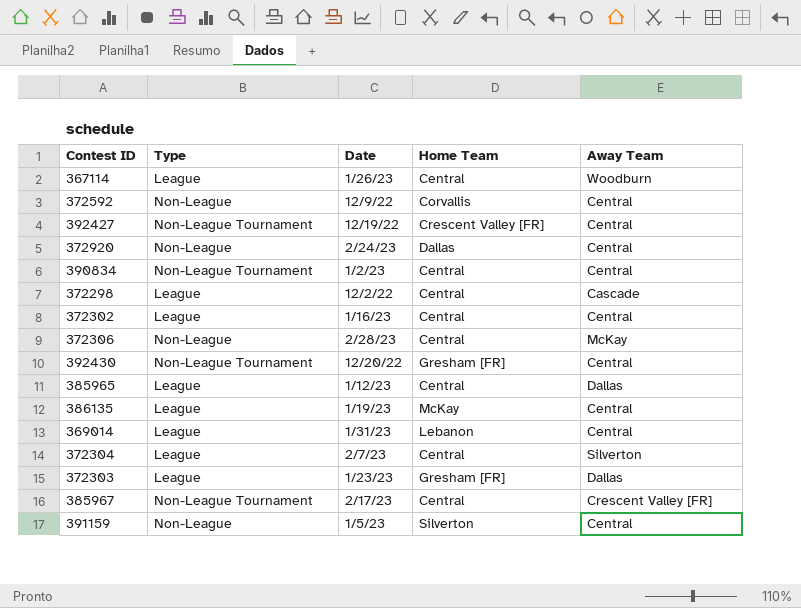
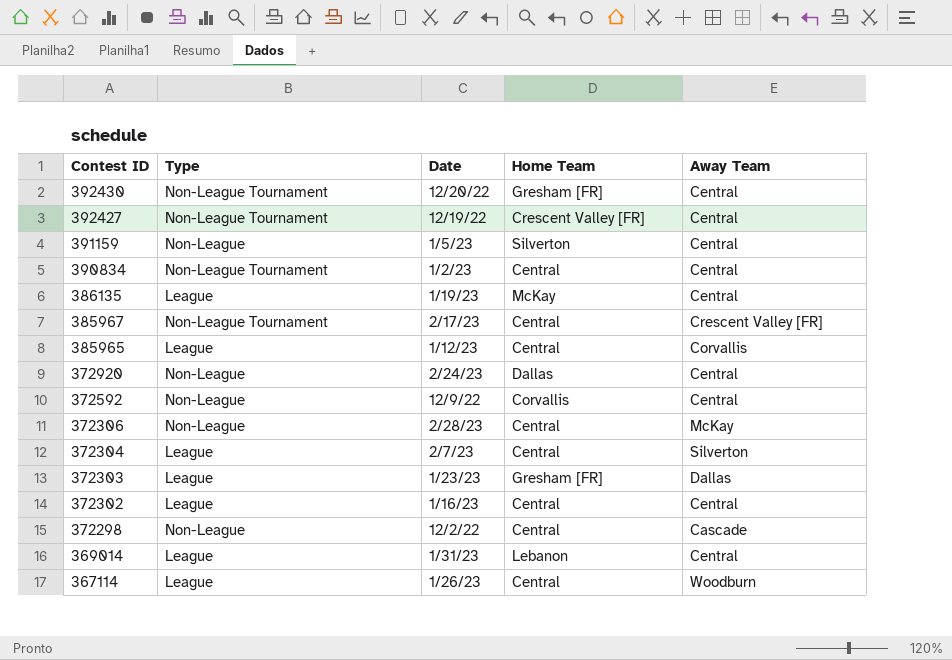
row order: none -> Contest ID descending
385965 | Away Team: Dallas -> Corvallis
372298 | Type: League -> Non-League

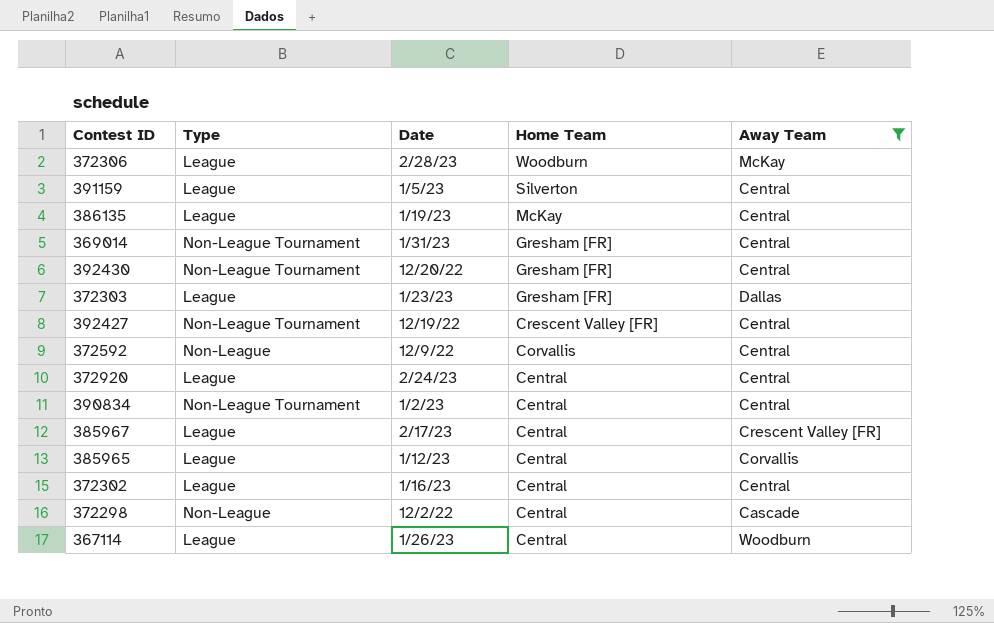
filter: none -> Away Team != Silverton
row order: Contest ID descending -> Home Team descending
372306 | Type: Non-League -> League
372306 | Home Team: Central -> Woodburn
391159 | Type: Non-League -> League
369014 | Type: League -> Non-League Tournament
369014 | Home Team: Lebanon -> Gresham [FR]
372920 | Type: Non-League -> League
372920 | Home Team: Dallas -> Central
385967 | Type: Non-League Tournament -> League

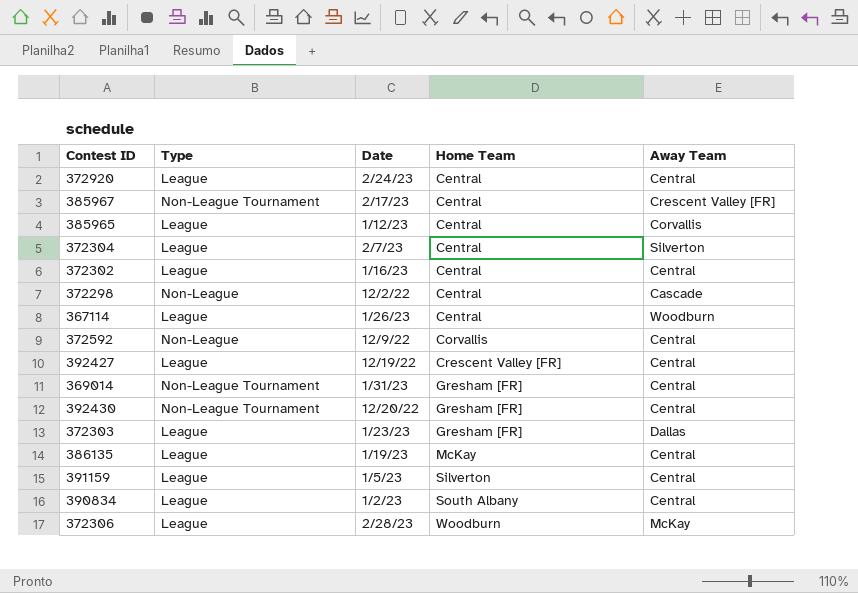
filter: Away Team != Silverton -> none
row order: Home Team descending -> Home Team ascending
385967 | Type: League -> Non-League Tournament
392427 | Type: Non-League Tournament -> League
390834 | Type: Non-League Tournament -> League
390834 | Home Team: Central -> South Albany

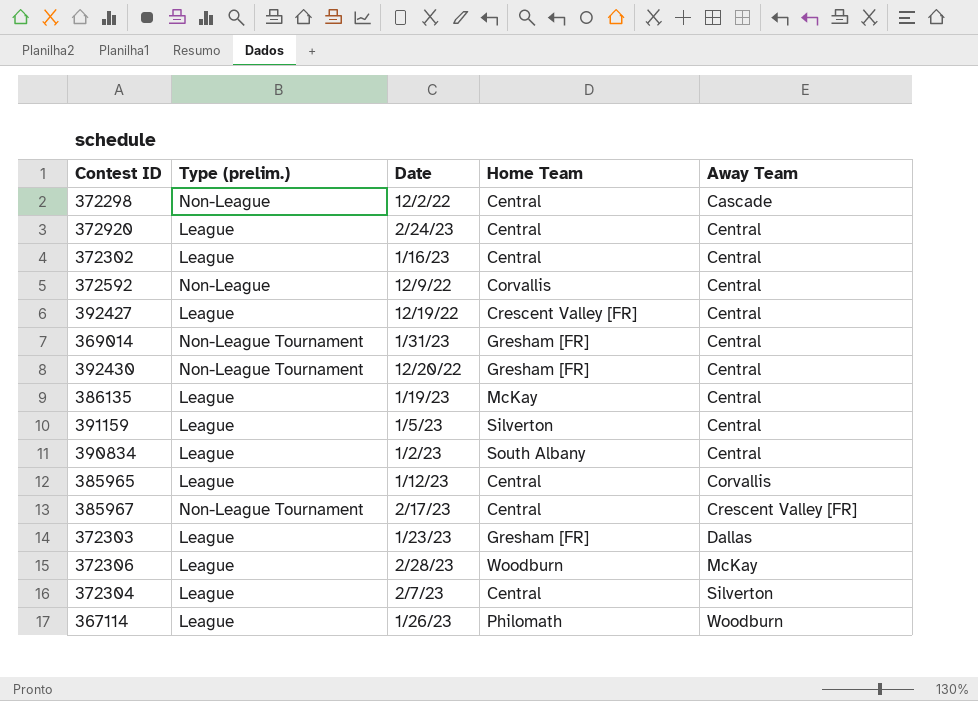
row order: Home Team ascending -> Away Team ascending
column name: Type -> Type (prelim.)
367114 | Home Team: Central -> Philomath

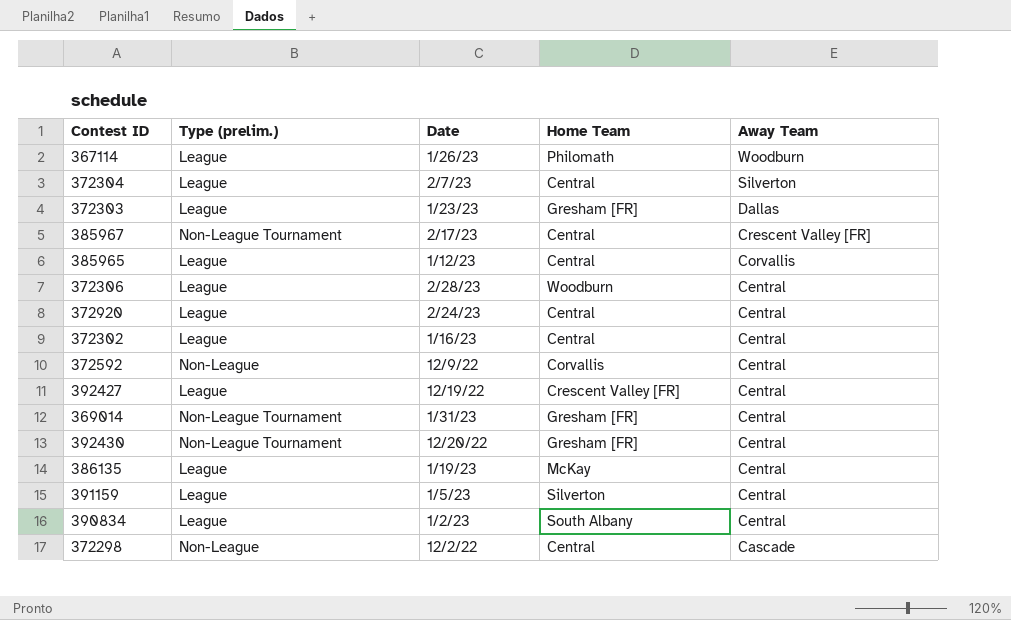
row order: Away Team ascending -> Away Team descending
372306 | Away Team: McKay -> Central

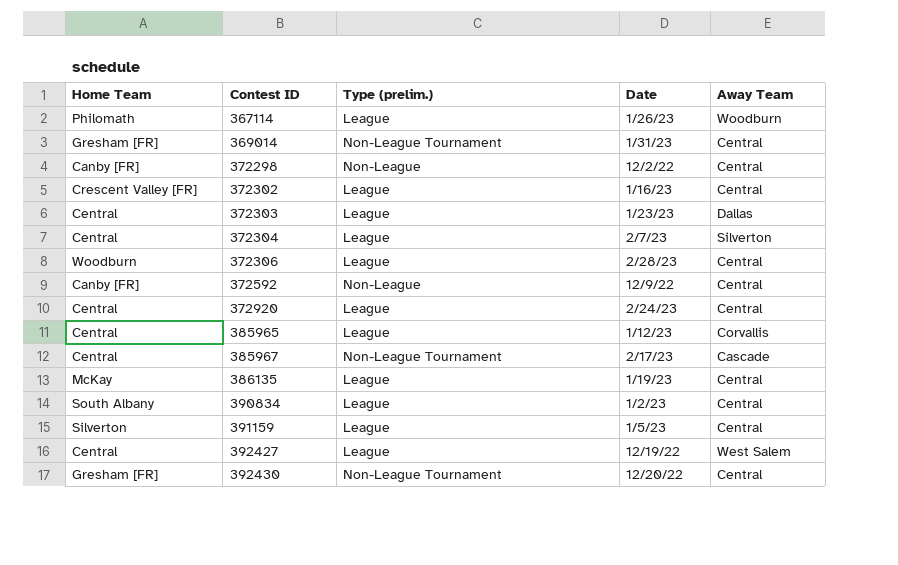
row order: Away Team descending -> Contest ID ascending
column Home Team | position: 4 -> 1
372298 | Home Team: Central -> Canby [FR]
372298 | Away Team: Cascade -> Central
372302 | Home Team: Central -> Crescent Valley [FR]
372303 | Home Team: Gresham [FR] -> Central
372592 | Home Team: Corvallis -> Canby [FR]
385967 | Away Team: Crescent Valley [FR] -> Cascade
392427 | Home Team: Crescent Valley [FR] -> Central
392427 | Away Team: Central -> West Salem

